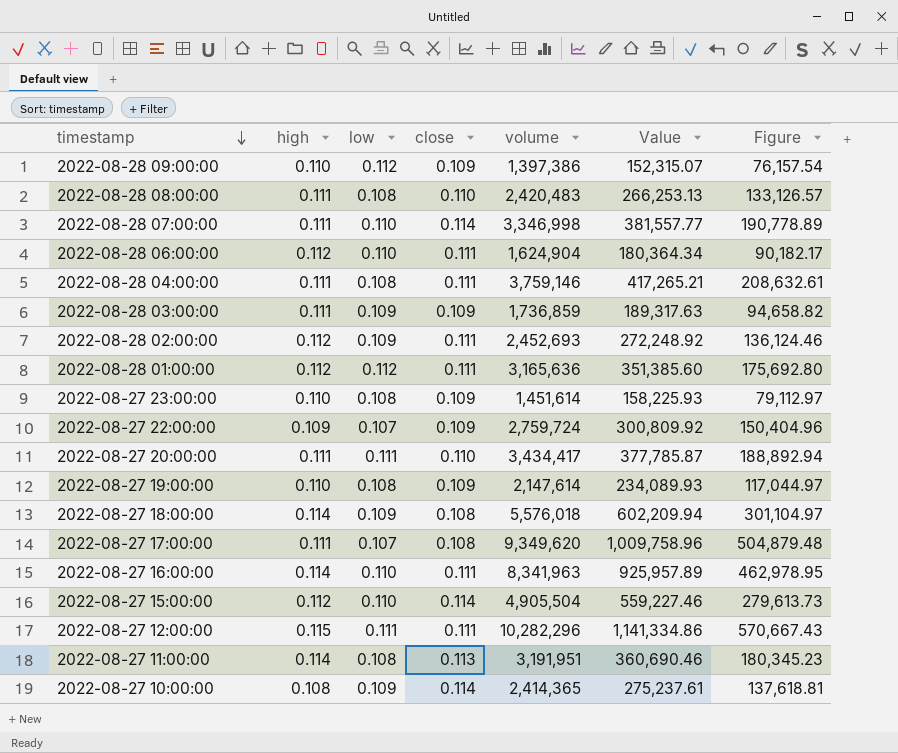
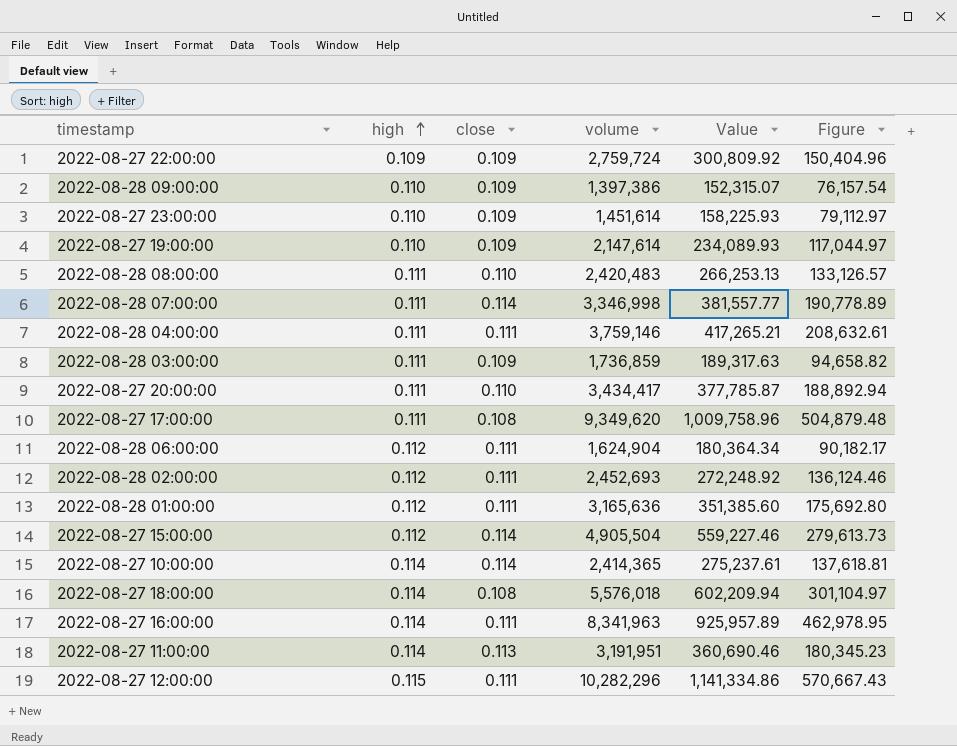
row order: timestamp descending -> high ascending
column low | position: 3 -> none
2022-08-27 10:00:00 | high: 0.108 -> 0.114

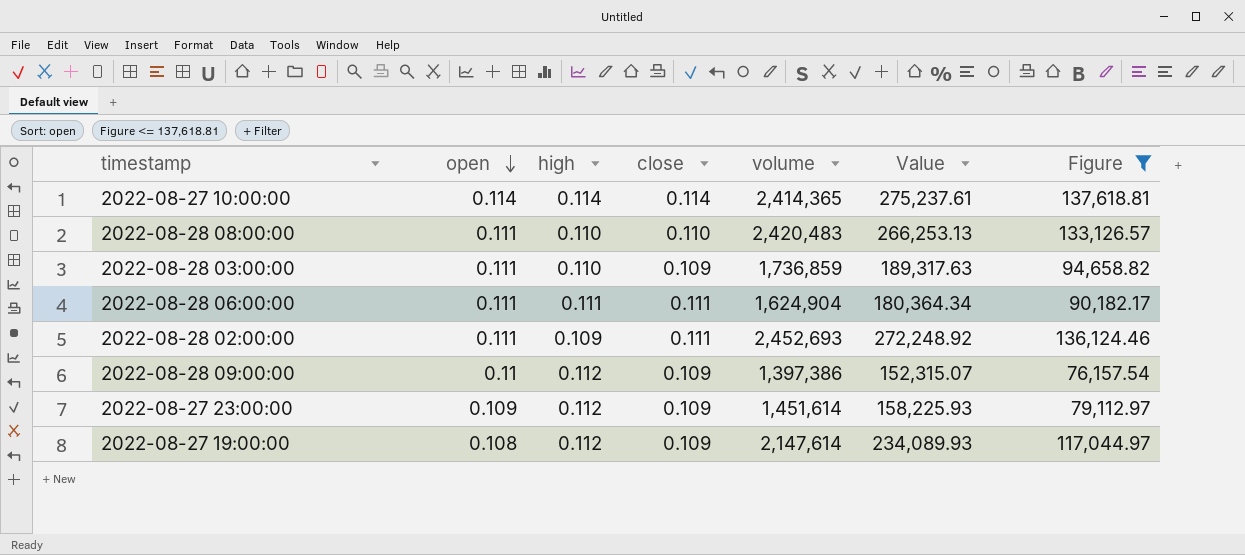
filter: none -> Figure <= 137,618.81
row order: high ascending -> open descending
column open | position: none -> 2
2022-08-28 08:00:00 | high: 0.111 -> 0.110
2022-08-28 03:00:00 | high: 0.111 -> 0.110
2022-08-28 06:00:00 | high: 0.112 -> 0.111
2022-08-28 02:00:00 | high: 0.112 -> 0.109
2022-08-28 09:00:00 | high: 0.110 -> 0.112
2022-08-27 23:00:00 | high: 0.110 -> 0.112
2022-08-27 19:00:00 | high: 0.110 -> 0.112

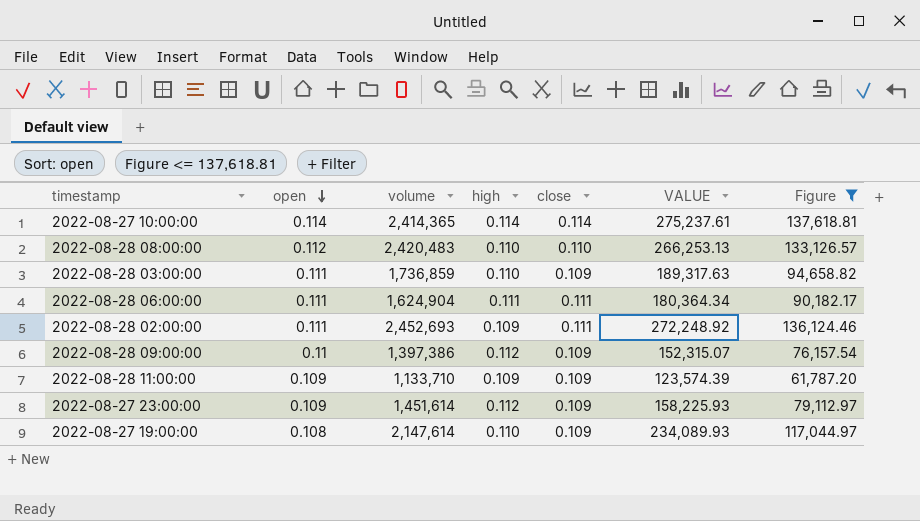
column volume | position: 5 -> 3
column name: Value -> VALUE
2022-08-28 08:00:00 | open: 0.111 -> 0.112
row 2022-08-28 11:00:00: none -> 0.109 | 1,133,710 | 0.109 | 0.109 | 123,574.39 | 61,787.20
2022-08-27 19:00:00 | high: 0.112 -> 0.110

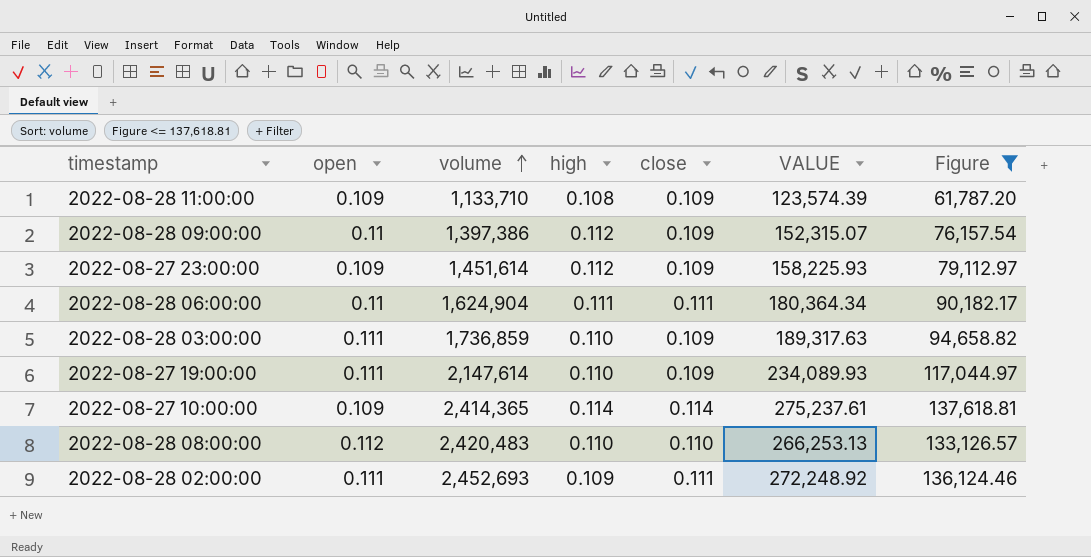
row order: open descending -> volume ascending
2022-08-28 11:00:00 | high: 0.109 -> 0.108
2022-08-28 06:00:00 | open: 0.111 -> 0.11
2022-08-27 19:00:00 | open: 0.108 -> 0.111
2022-08-27 10:00:00 | open: 0.114 -> 0.109

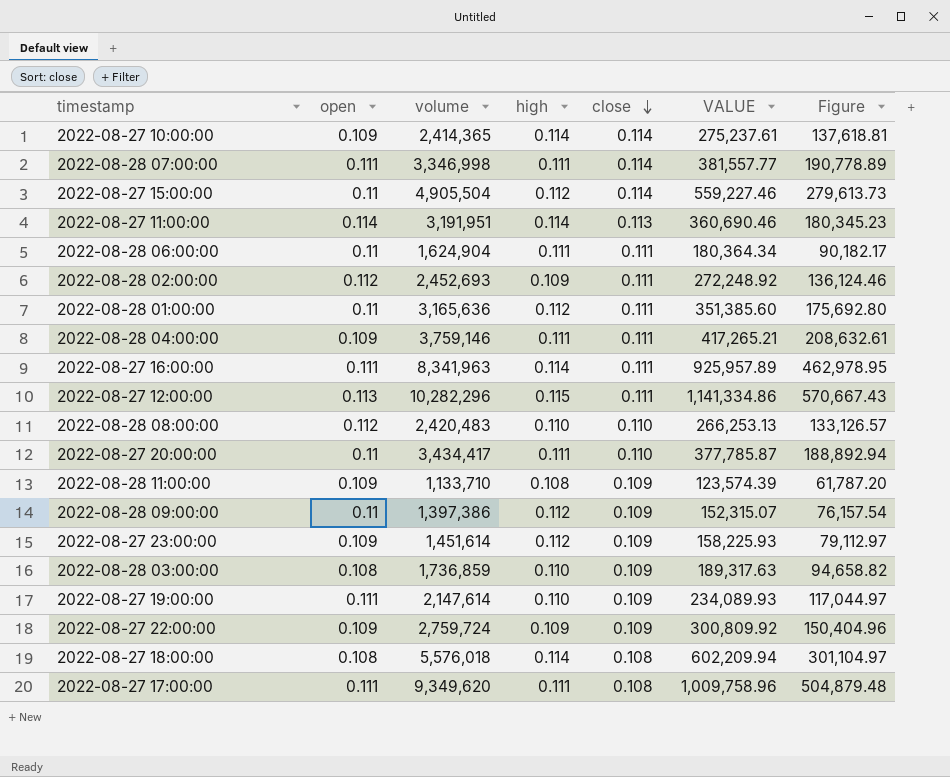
filter: Figure <= 137,618.81 -> none
row order: volume ascending -> close descending
2022-08-28 02:00:00 | open: 0.111 -> 0.112
2022-08-28 03:00:00 | open: 0.111 -> 0.108

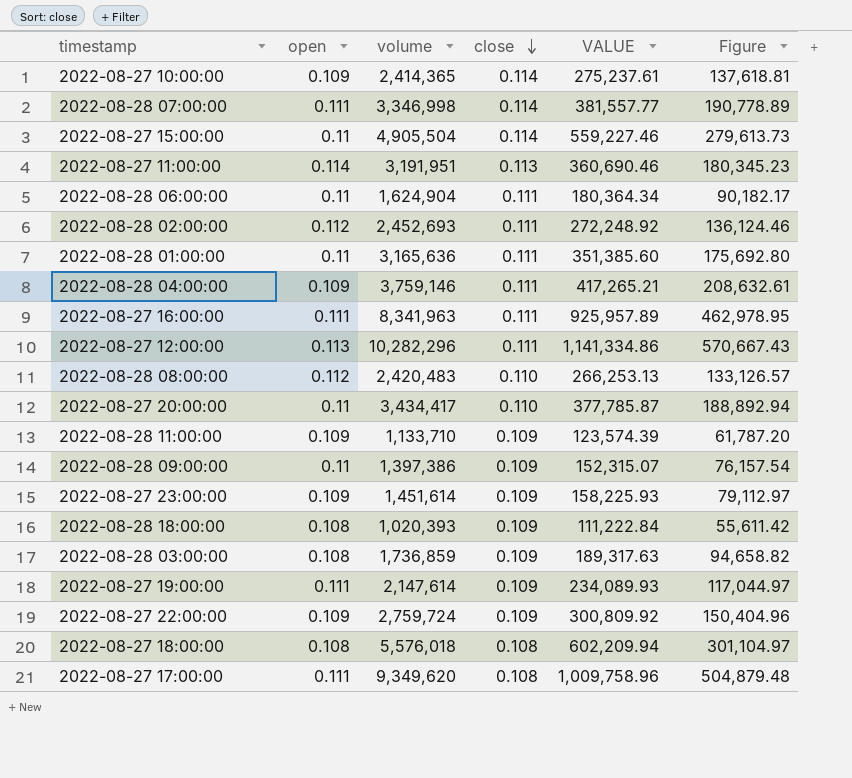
column high | position: 4 -> none
row 2022-08-28 18:00:00: none -> 0.108 | 1,020,393 | 0.109 | 111,222.84 | 55,611.42

